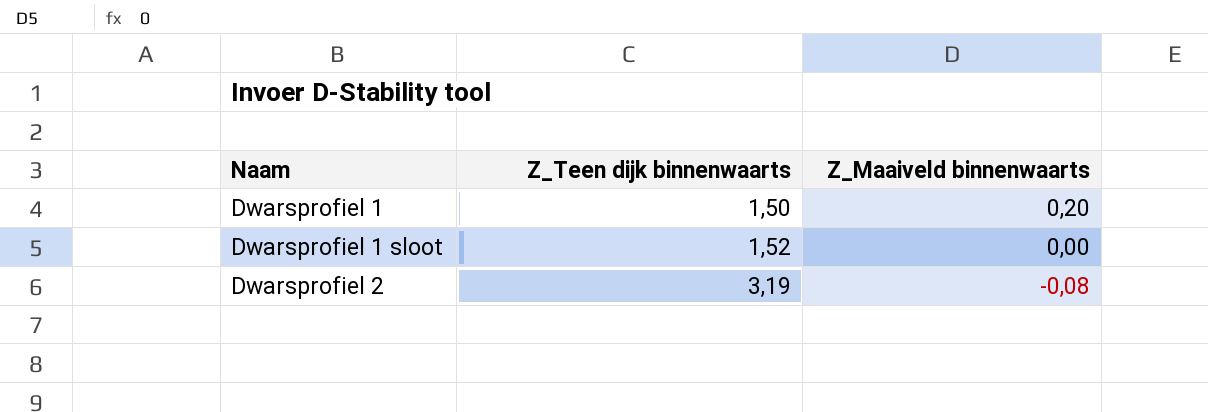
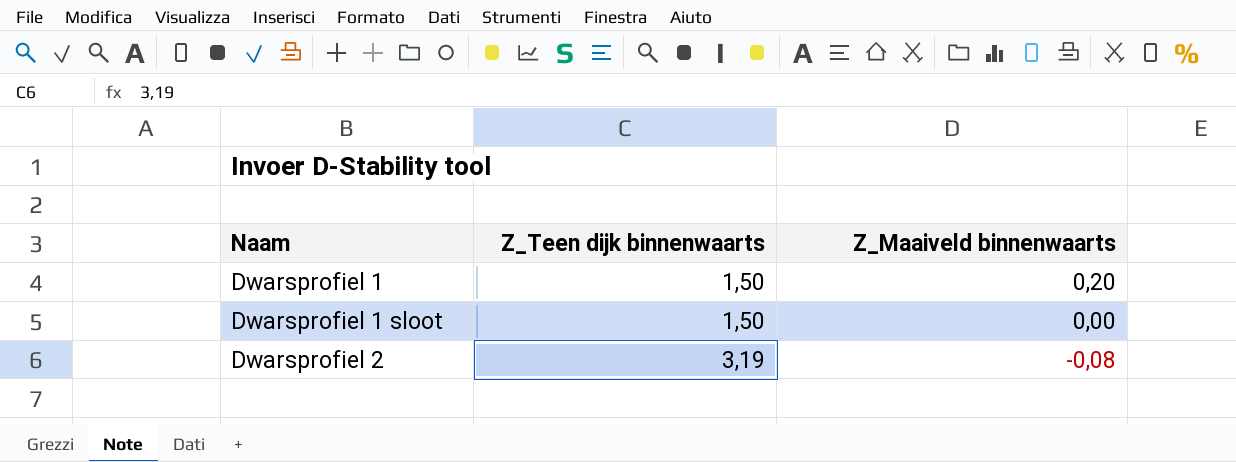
Dwarsprofiel 1 sloot | Z_Teen dijk binnenwaarts: 1,52 -> 1,50

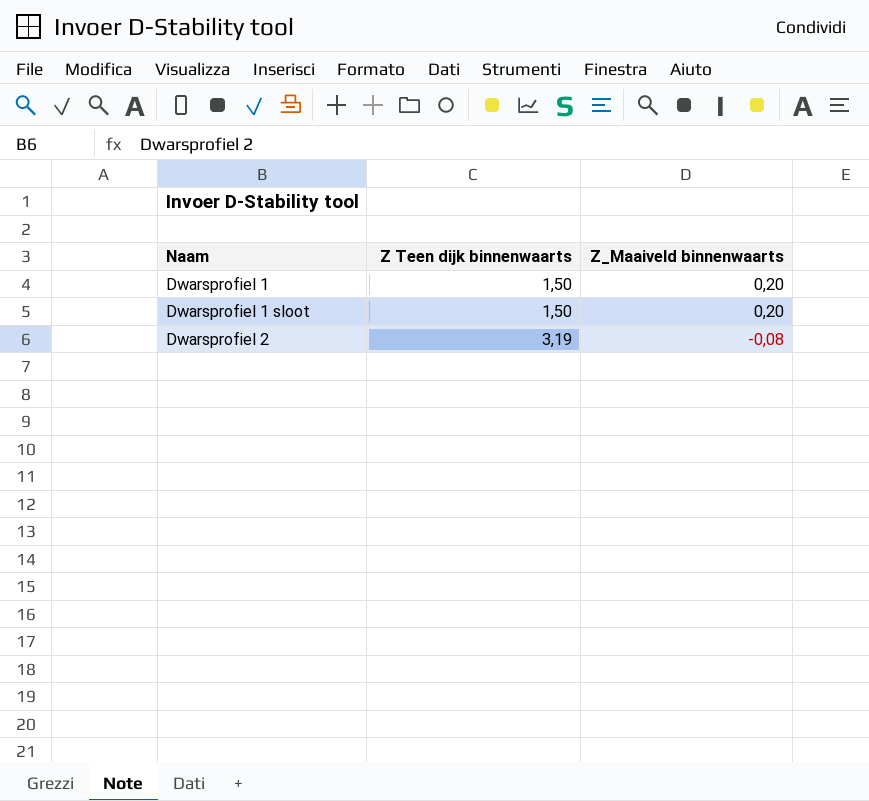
column name: Z_Teen dijk binnenwaarts -> Z Teen dijk binnenwaarts
Dwarsprofiel 1 sloot | Z_Maaiveld binnenwaarts: 0,00 -> 0,20

